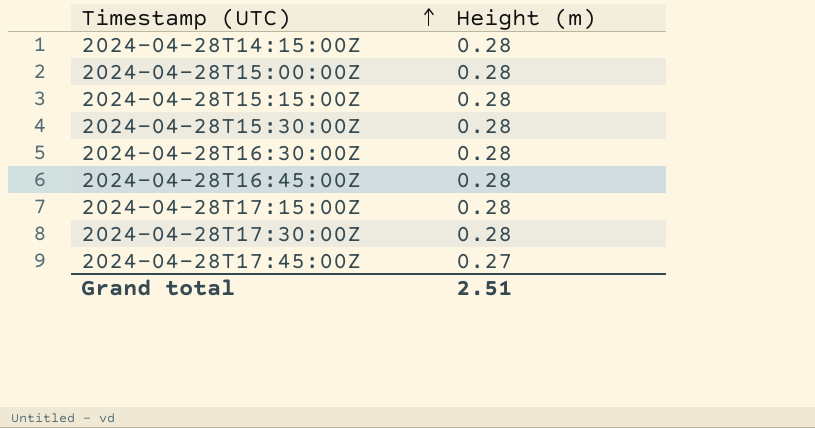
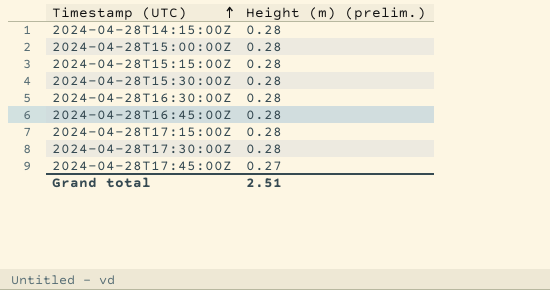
column name: Height (m) -> Height (m) (prelim.)

